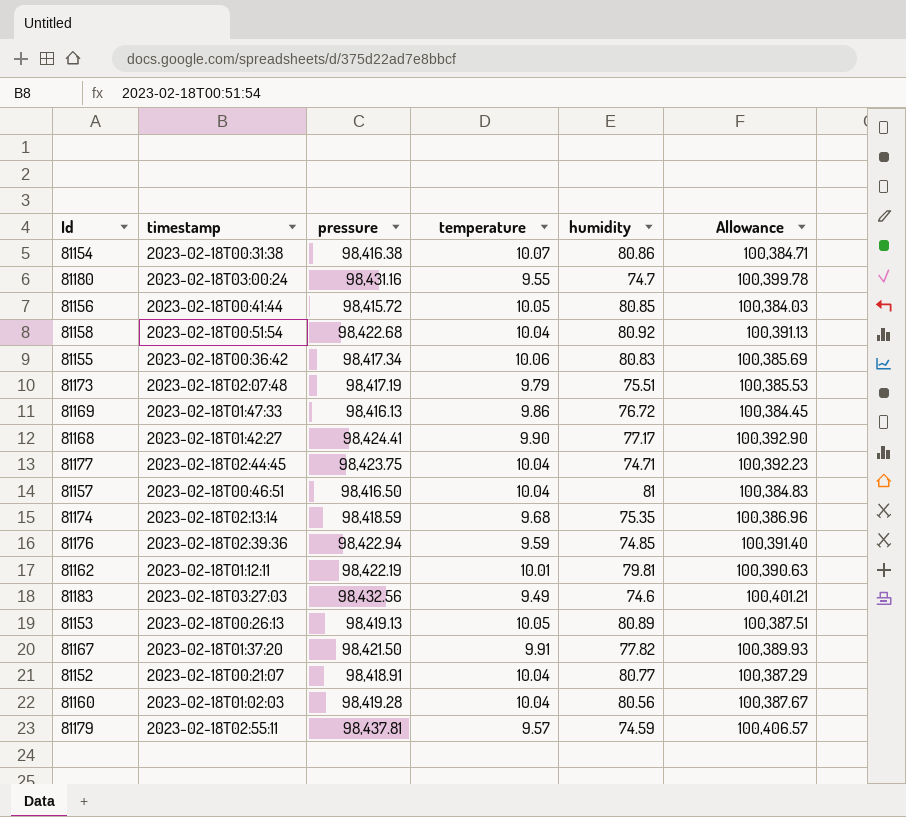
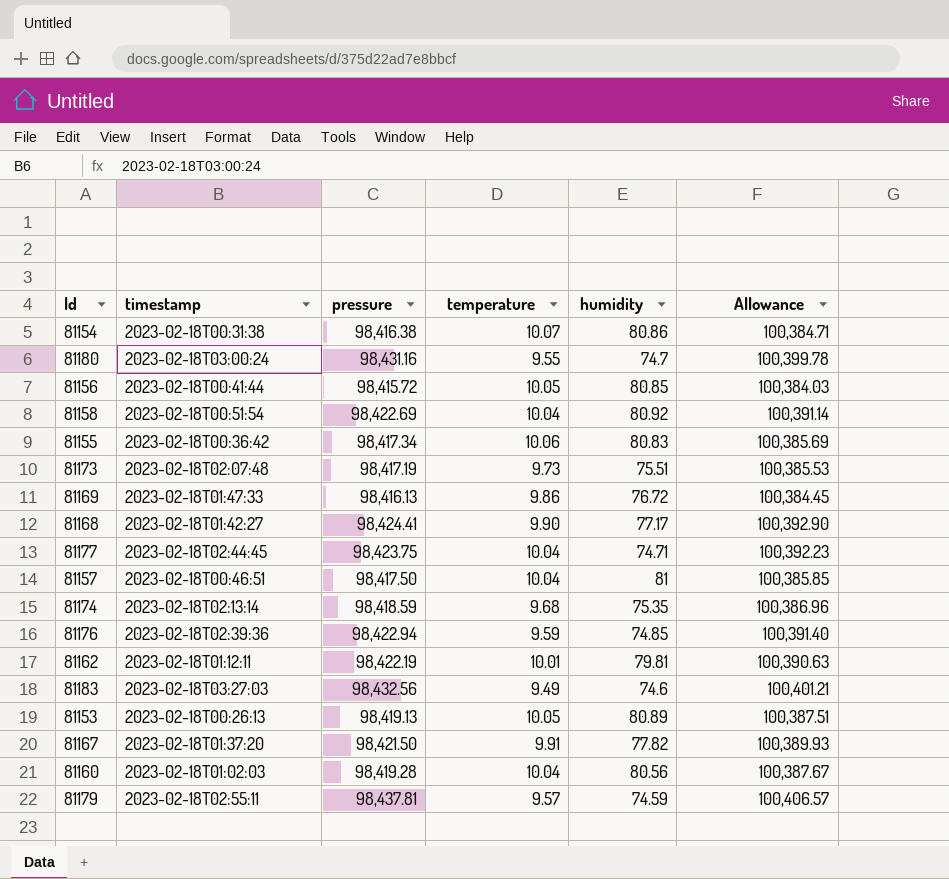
row 81152: 2023-02-18T00:21:07 | 98,418.91 | 10.04 | 80.77 | 100,387.29 -> none
81158 | pressure: 98,422.68 -> 98,422.69
81158 | Allowance: 100,391.13 -> 100,391.14
81173 | temperature: 9.79 -> 9.73
81157 | pressure: 98,416.50 -> 98,417.50
81157 | Allowance: 100,384.83 -> 100,385.85

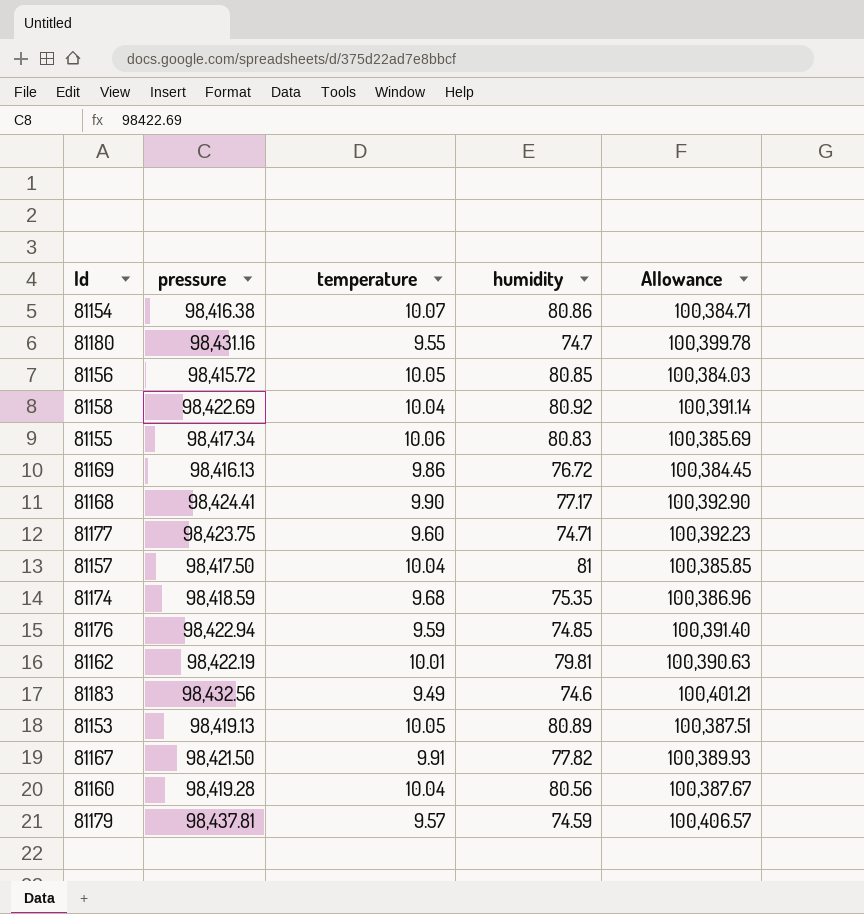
column timestamp | position: 2 -> none
row 81173: 2023-02-18T02:07:48 | 98,417.19 | 9.73 | 75.51 | 100,385.53 -> none
81177 | temperature: 10.04 -> 9.60

